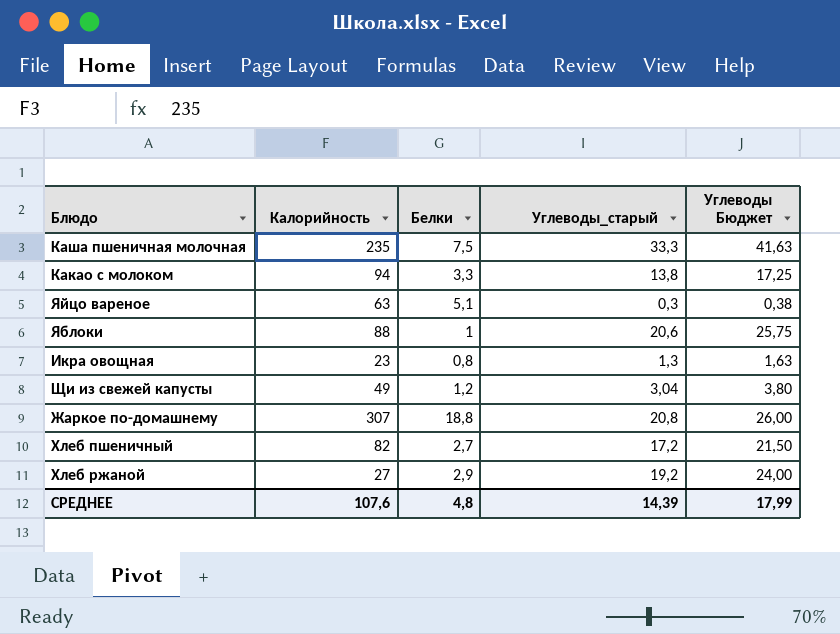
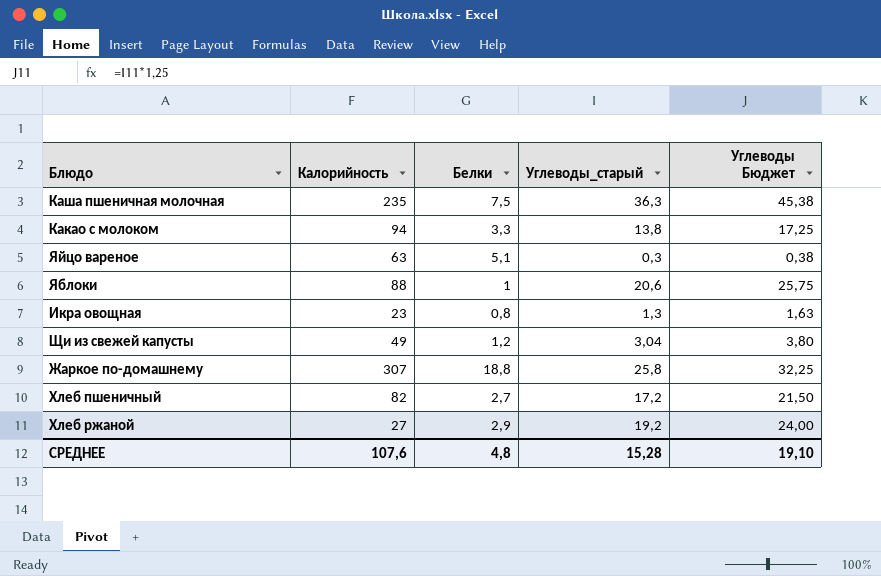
Каша пшеничная молочная | Углеводы_старый: 33,3 -> 36,3
Каша пшеничная молочная | Углеводы Бюджет: 41,63 -> 45,38
Жаркое по-домашнему | Углеводы_старый: 20,8 -> 25,8
Жаркое по-домашнему | Углеводы Бюджет: 26,00 -> 32,25
СРЕДНЕЕ | Углеводы_старый: 14,39 -> 15,28
СРЕДНЕЕ | Углеводы Бюджет: 17,99 -> 19,10

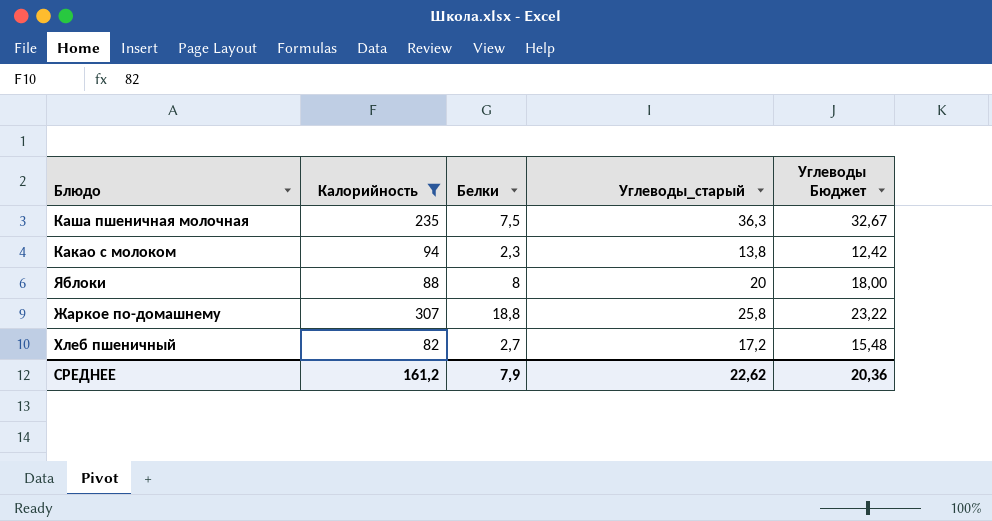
filter: none -> Калорийность >= 82
column Углеводы Бюджет | formula: [Углеводы_старый] * 1,25 -> [Углеводы_старый] * 0,9
Какао с молоком | Белки: 3,3 -> 2,3
Яблоки | Белки: 1 -> 8
Яблоки | Углеводы_старый: 20,6 -> 20
СРЕДНЕЕ | Калорийность: 107,6 -> 161,2
СРЕДНЕЕ | Белки: 4,8 -> 7,9
СРЕДНЕЕ | Углеводы_старый: 15,28 -> 22,62
СРЕДНЕЕ | Углеводы Бюджет: 19,10 -> 20,36

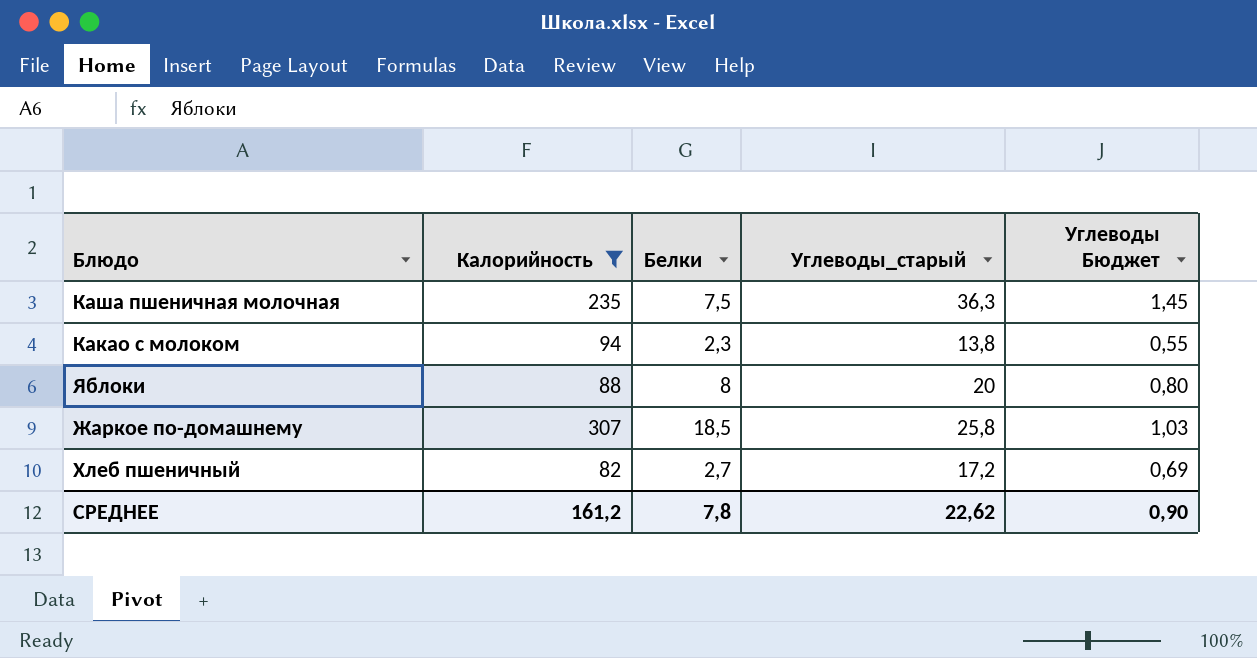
column Углеводы Бюджет | formula: [Углеводы_старый] * 0,9 -> [Углеводы_старый] * 0,04
Жаркое по-домашнему | Белки: 18,8 -> 18,5
СРЕДНЕЕ | Белки: 7,9 -> 7,8
СРЕДНЕЕ | Углеводы Бюджет: 20,36 -> 0,90

